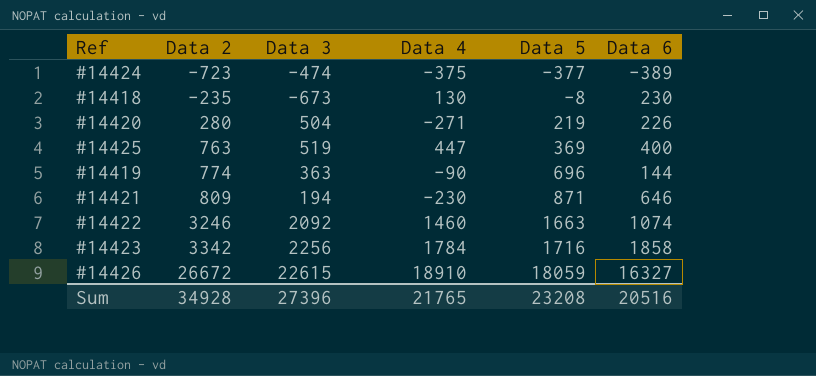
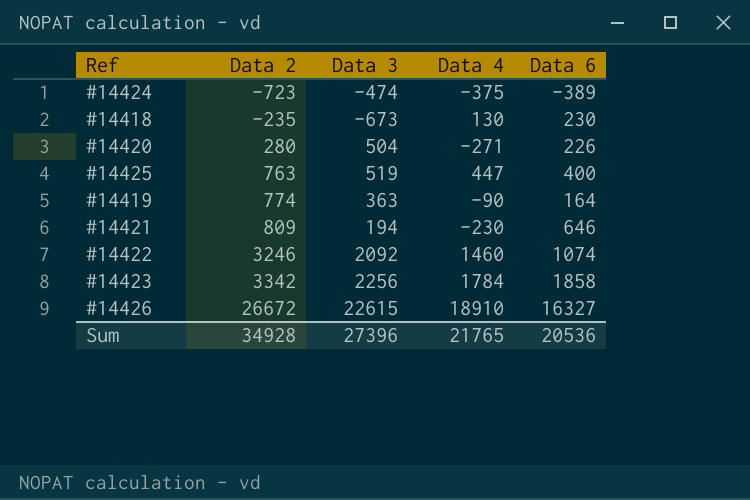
column Data 5 | position: 5 -> none
#14419 | Data 6: 144 -> 164
Sum | Data 6: 20516 -> 20536

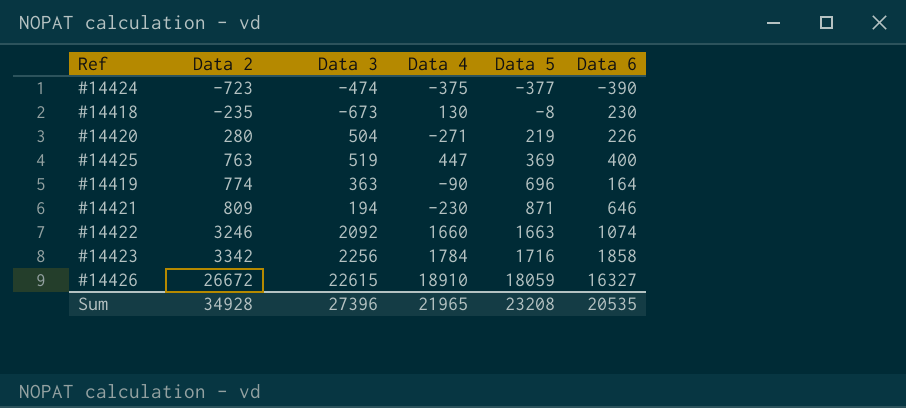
column Data 5 | position: none -> 5
#14424 | Data 6: -389 -> -390
#14422 | Data 4: 1460 -> 1660
Sum | Data 4: 21765 -> 21965
Sum | Data 6: 20536 -> 20535

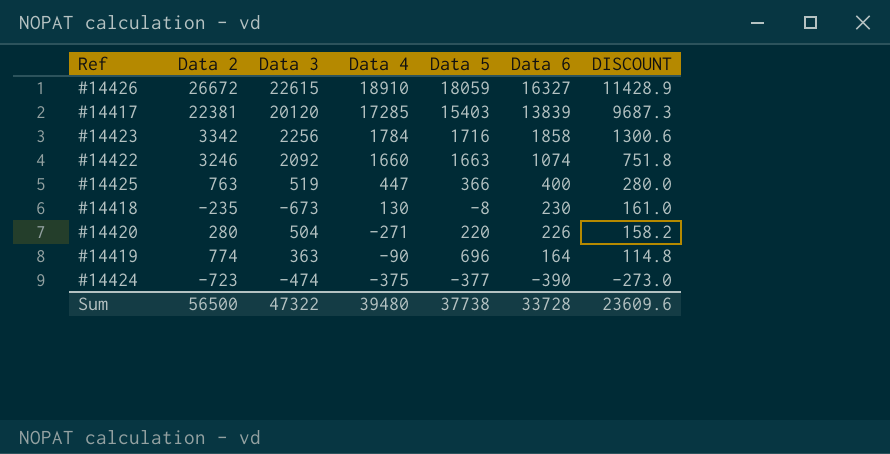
row order: Data 2 ascending -> Data 6 descending
column DISCOUNT | formula: none -> [Data 6] * 0.7
row #14421: 809 | 194 | -230 | 871 | 646 -> none
row #14417: none -> 22381 | 20120 | 17285 | 15403 | 13839 | 9687.3
#14425 | Data 5: 369 -> 366
#14420 | Data 5: 219 -> 220
Sum | Data 2: 34928 -> 56500
Sum | Data 3: 27396 -> 47322
Sum | Data 4: 21965 -> 39480
Sum | Data 5: 23208 -> 37738
Sum | Data 6: 20535 -> 33728

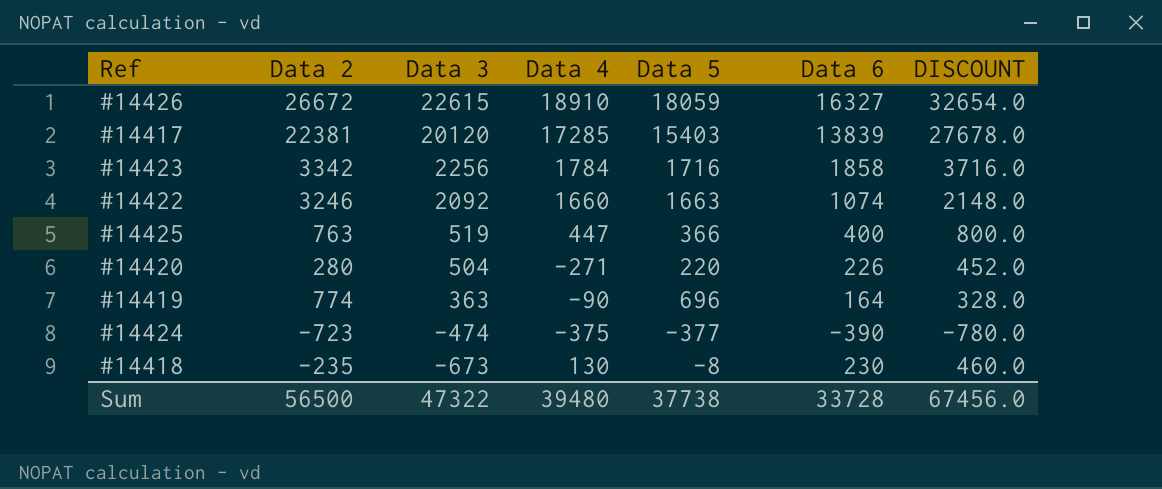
row order: Data 6 descending -> Data 3 descending
column DISCOUNT | formula: [Data 6] * 0.7 -> [Data 6] * 2
Sum | DISCOUNT: 23609.6 -> 67456.0

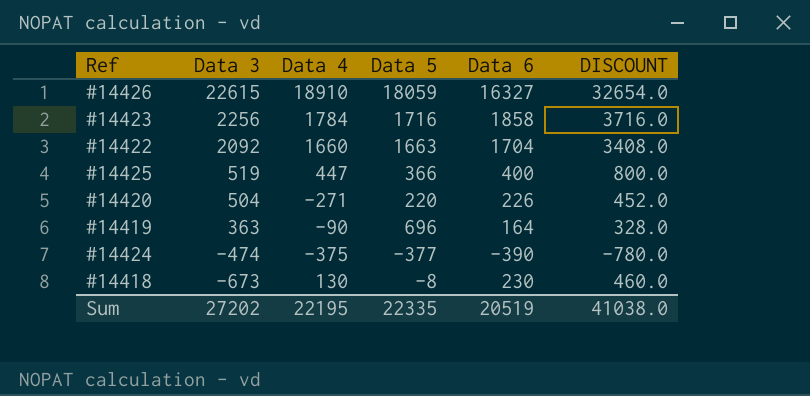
column Data 2 | position: 2 -> none
row #14417: 22381 | 20120 | 17285 | 15403 | 13839 | 27678.0 -> none
#14422 | Data 6: 1074 -> 1704
#14422 | DISCOUNT: 2148.0 -> 3408.0
Sum | Data 3: 47322 -> 27202
Sum | Data 4: 39480 -> 22195
Sum | Data 5: 37738 -> 22335
Sum | Data 6: 33728 -> 20519
Sum | DISCOUNT: 67456.0 -> 41038.0

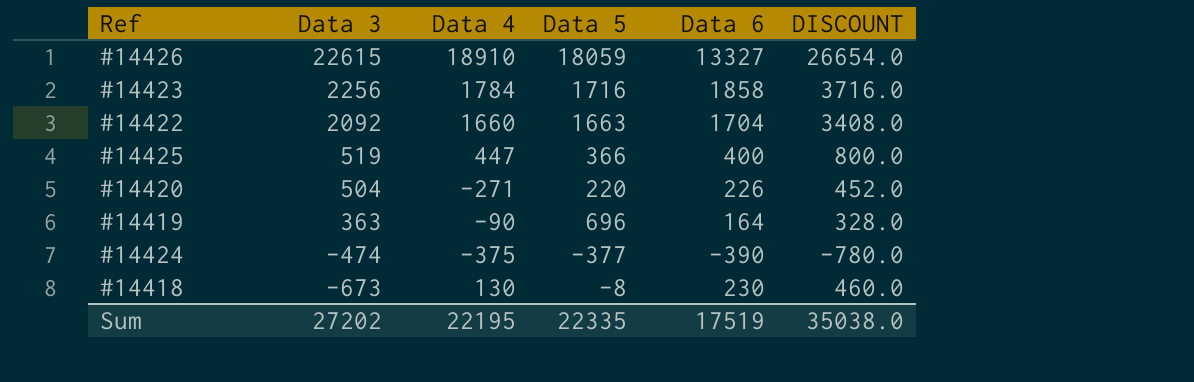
#14426 | Data 6: 16327 -> 13327
#14426 | DISCOUNT: 32654.0 -> 26654.0
Sum | Data 6: 20519 -> 17519
Sum | DISCOUNT: 41038.0 -> 35038.0

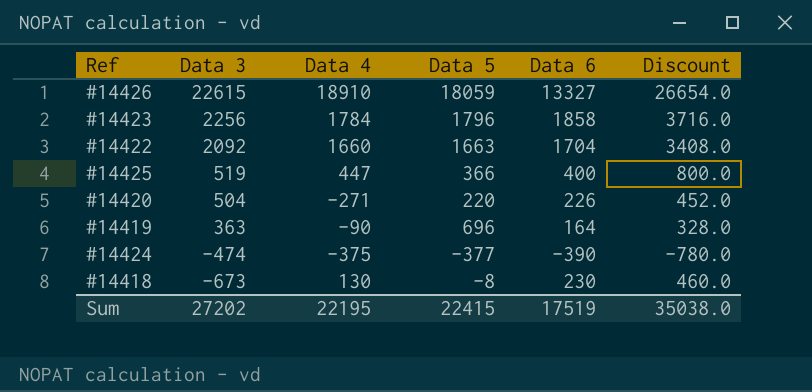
column name: DISCOUNT -> Discount
#14423 | Data 5: 1716 -> 1796
Sum | Data 5: 22335 -> 22415

